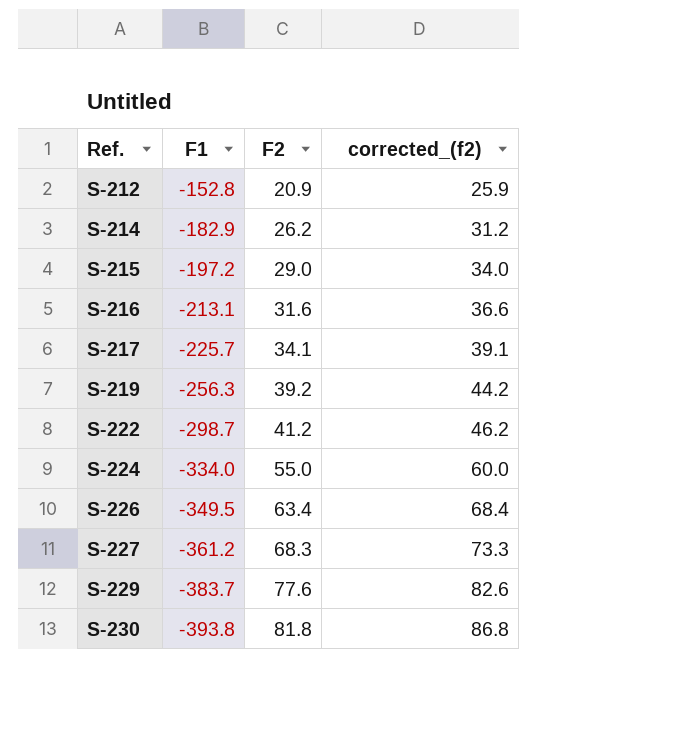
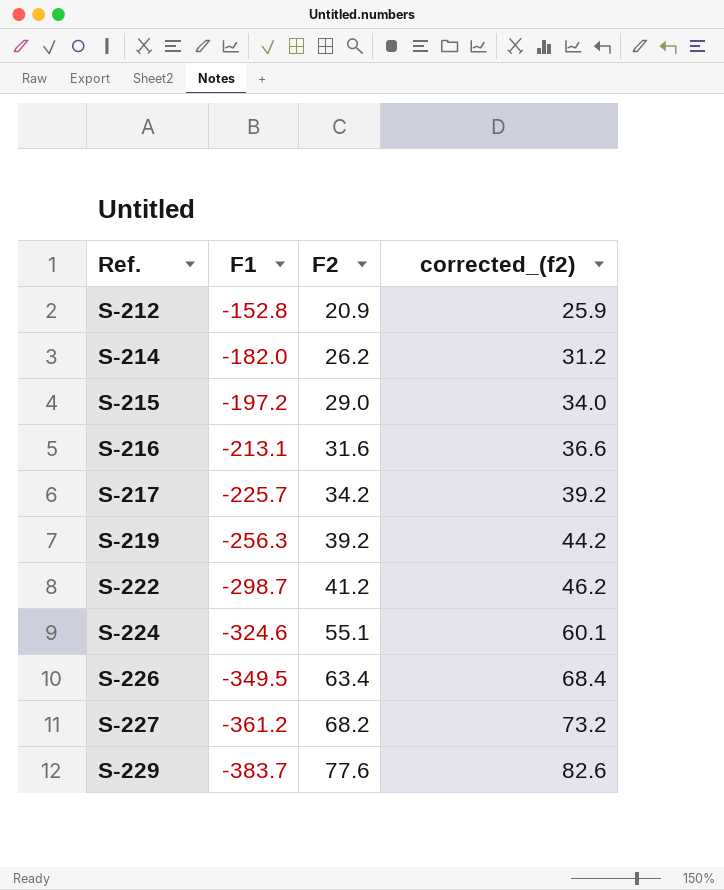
row S-230: -393.8 | 81.8 | 86.8 -> none
S-214 | F1: -182.9 -> -182.0
S-217 | F2: 34.1 -> 34.2
S-217 | corrected_(f2): 39.1 -> 39.2
S-224 | F1: -334.0 -> -324.6
S-224 | F2: 55.0 -> 55.1
S-224 | corrected_(f2): 60.0 -> 60.1
S-227 | F2: 68.3 -> 68.2
S-227 | corrected_(f2): 73.3 -> 73.2

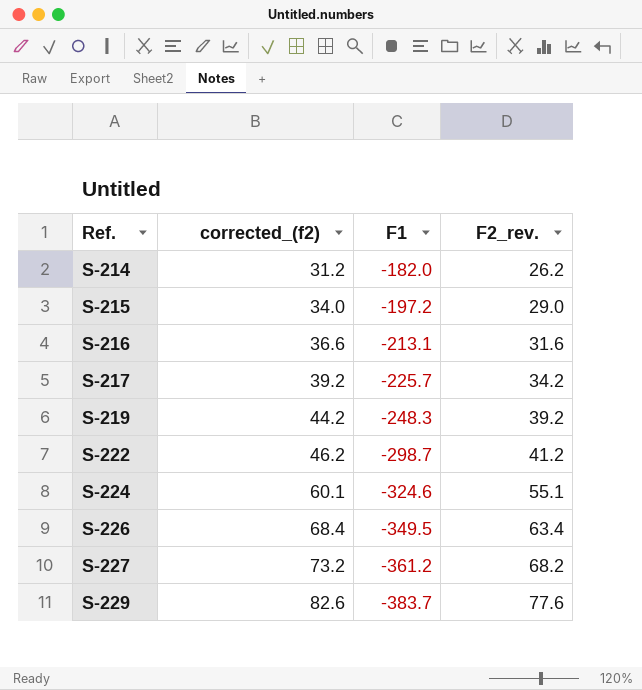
column corrected_(f2) | position: 4 -> 2
column name: F2 -> F2_rev.
row S-212: -152.8 | 20.9 | 25.9 -> none
S-219 | F1: -256.3 -> -248.3

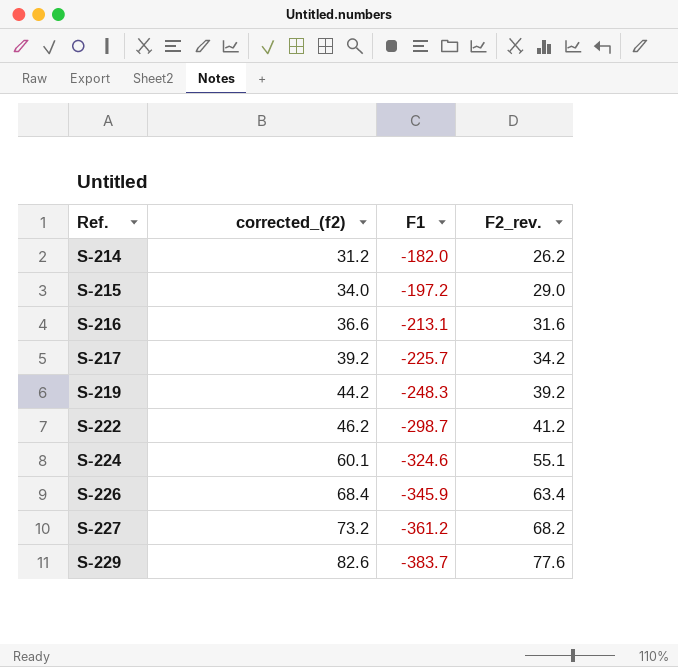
S-226 | F1: -349.5 -> -345.9

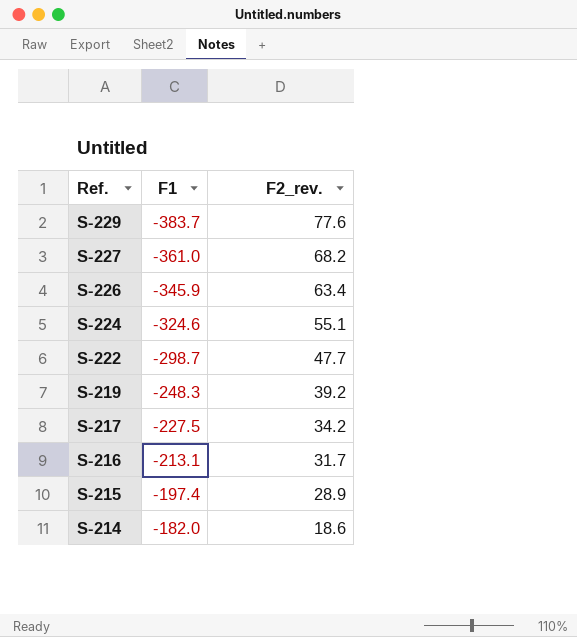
row order: Ref. ascending -> Ref. descending
column corrected_(f2) | formula: [F2_rev.] + 5 -> none
S-227 | F1: -361.2 -> -361.0
S-222 | F2_rev.: 41.2 -> 47.7
S-217 | F1: -225.7 -> -227.5
S-216 | F2_rev.: 31.6 -> 31.7
S-215 | F1: -197.2 -> -197.4
S-215 | F2_rev.: 29.0 -> 28.9
S-214 | F2_rev.: 26.2 -> 18.6

